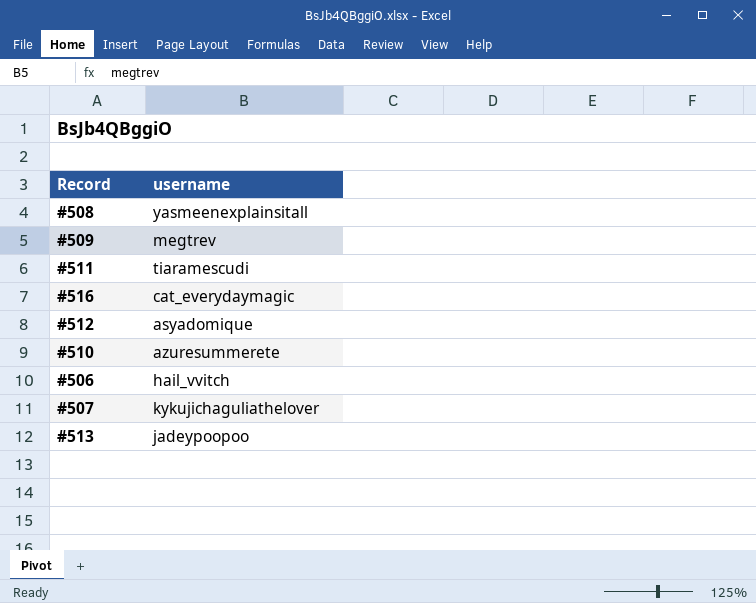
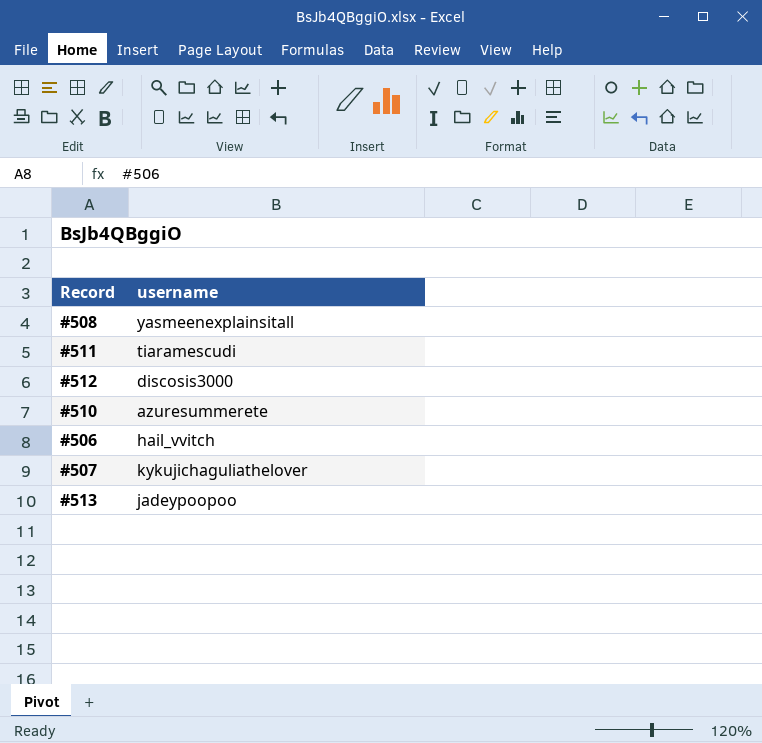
row #509: megtrev -> none
row #516: cat_everydaymagic -> none
#512 | username: asyadomique -> discosis3000

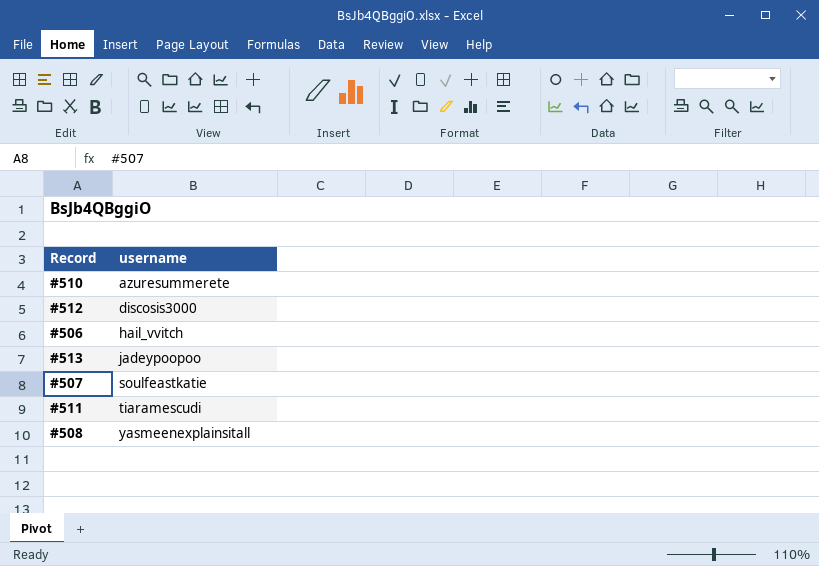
row order: none -> username ascending
#507 | username: kykujichaguliathelover -> soulfeastkatie

